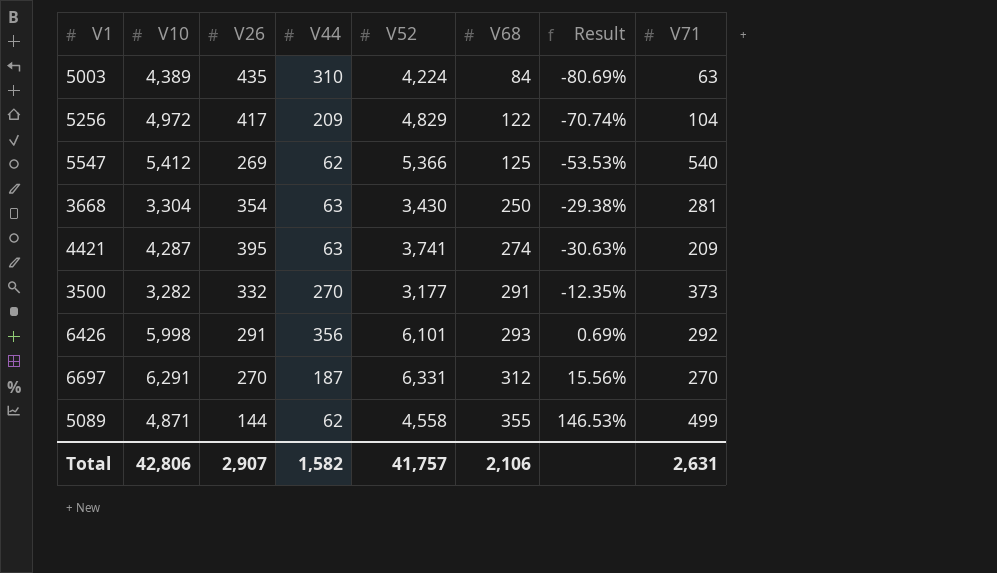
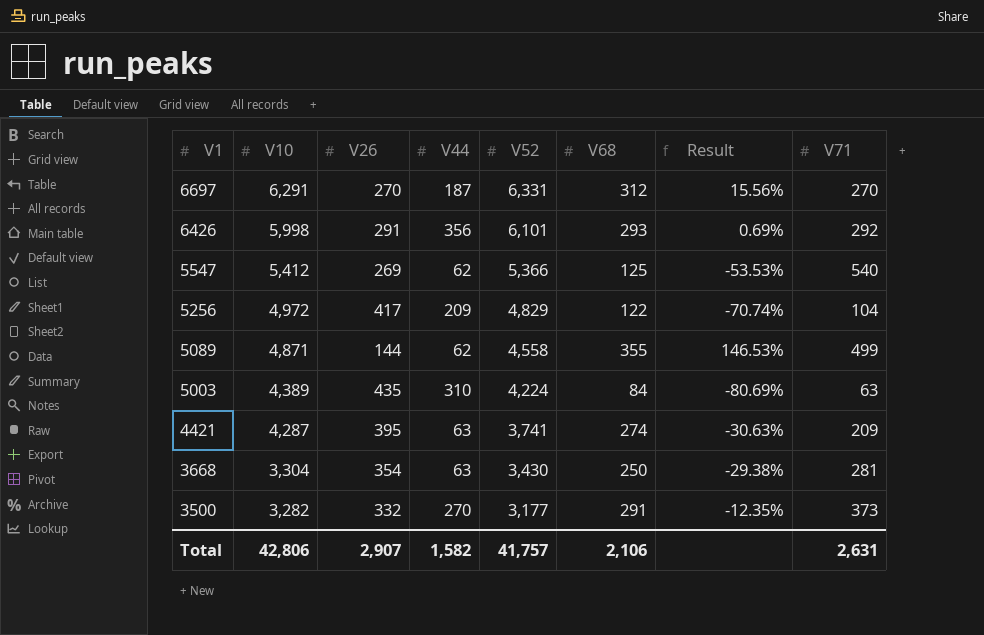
row order: V68 ascending -> V1 descending

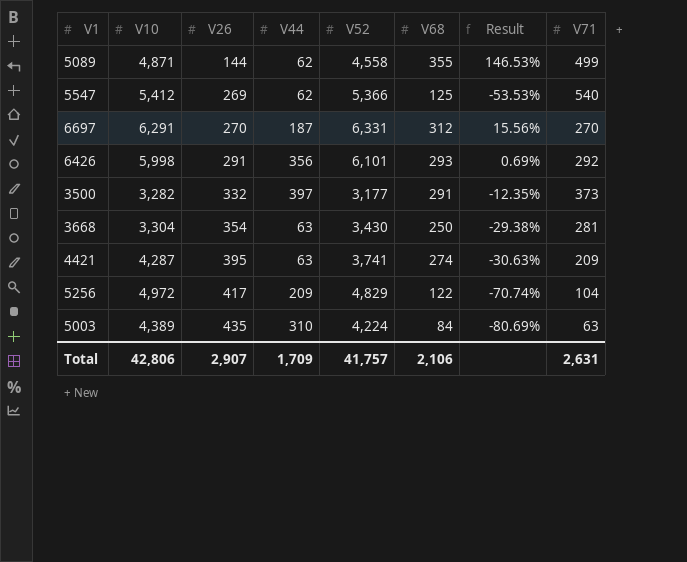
row order: V1 descending -> V26 ascending
3500 | V44: 270 -> 397
Total | V44: 1,582 -> 1,709

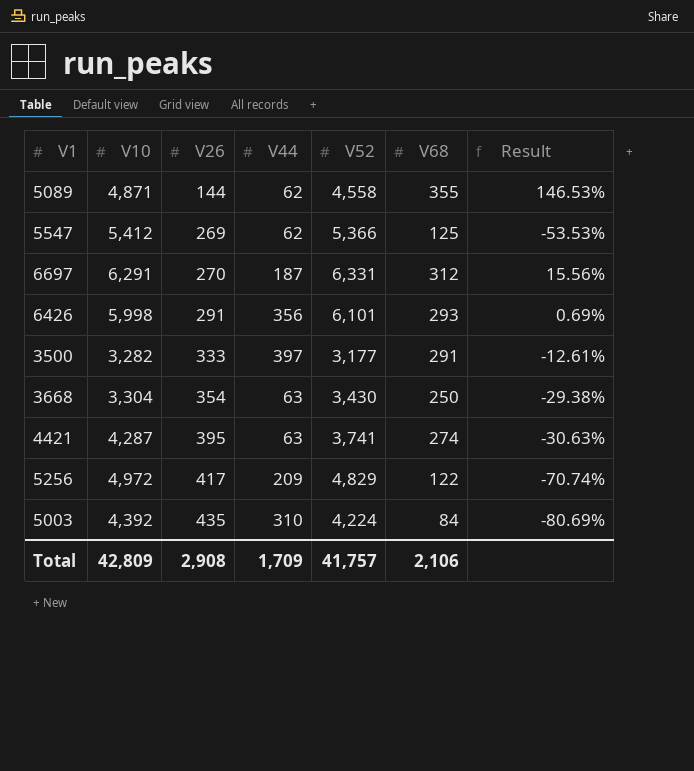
column V71 | position: 8 -> none
3500 | V26: 332 -> 333
3500 | Result: -12.35% -> -12.61%
5003 | V10: 4,389 -> 4,392
Total | V10: 42,806 -> 42,809
Total | V26: 2,907 -> 2,908

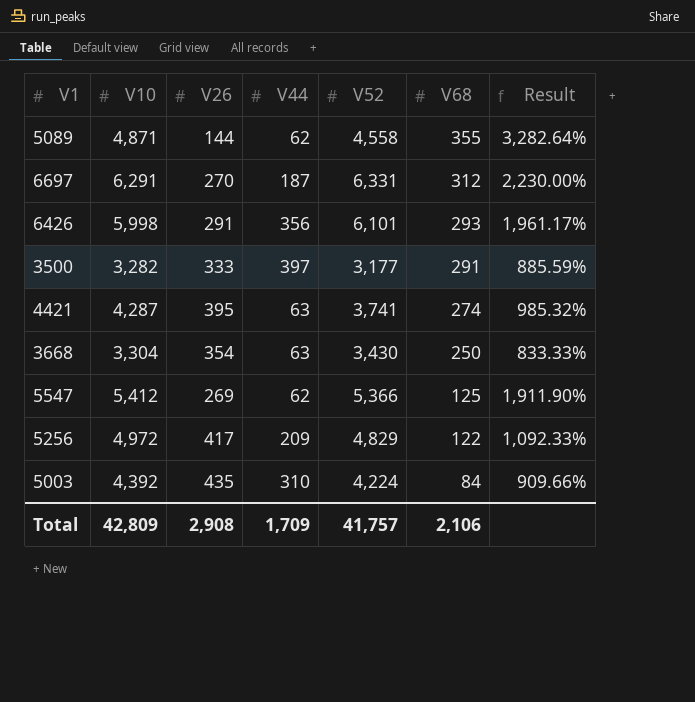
row order: V26 ascending -> V68 descending
column Result | formula: ([V68] - [V26]) / [V26] -> ([V10] - [V26]) / [V26]

